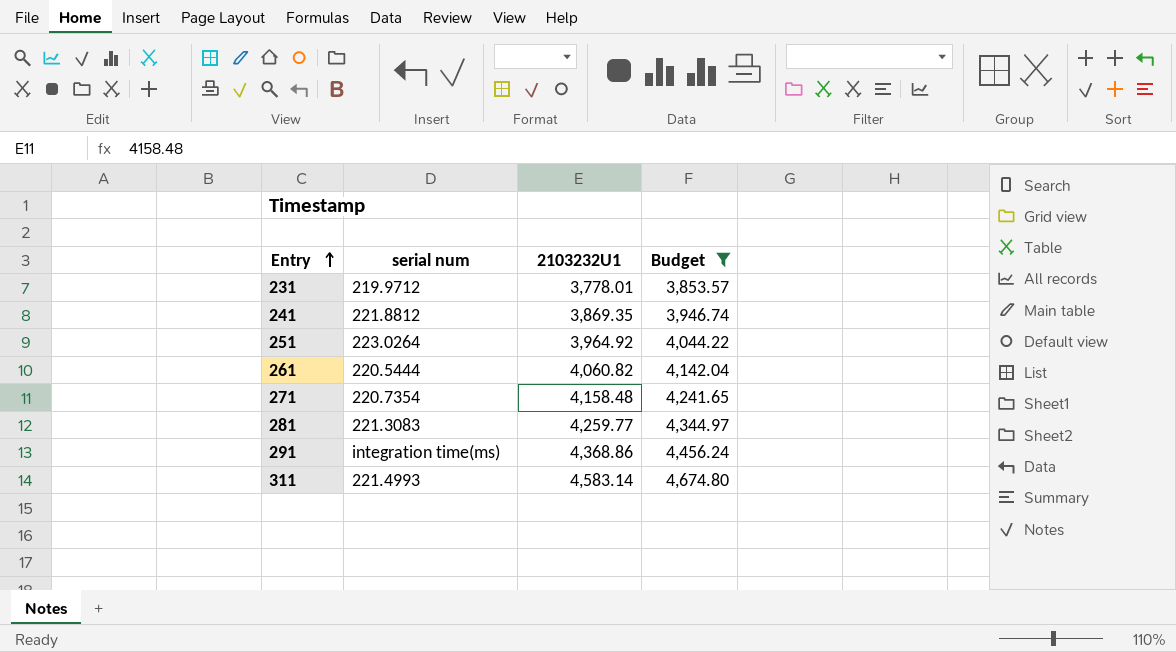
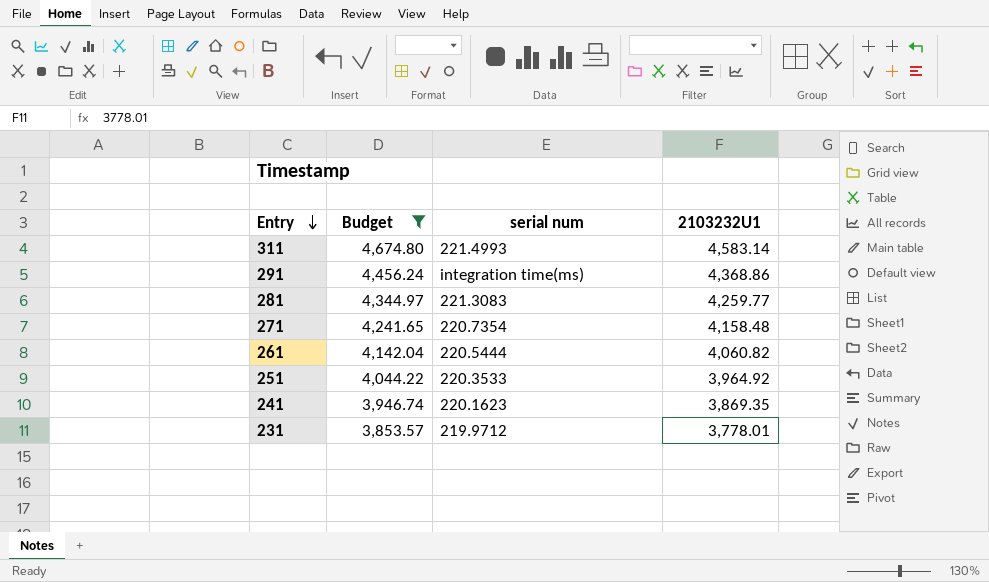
row order: Entry ascending -> Entry descending
column Budget | position: 4 -> 2
251 | serial num: 223.0264 -> 220.3533
241 | serial num: 221.8812 -> 220.1623

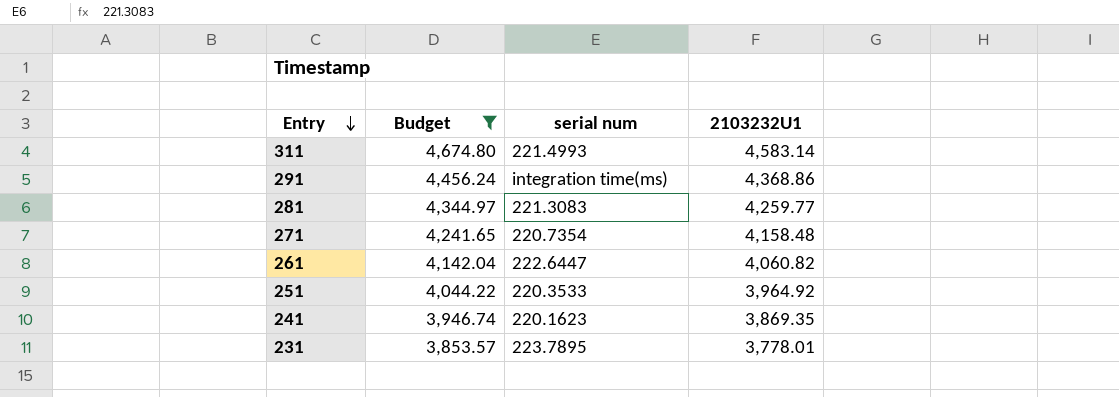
261 | serial num: 220.5444 -> 222.6447
231 | serial num: 219.9712 -> 223.7895

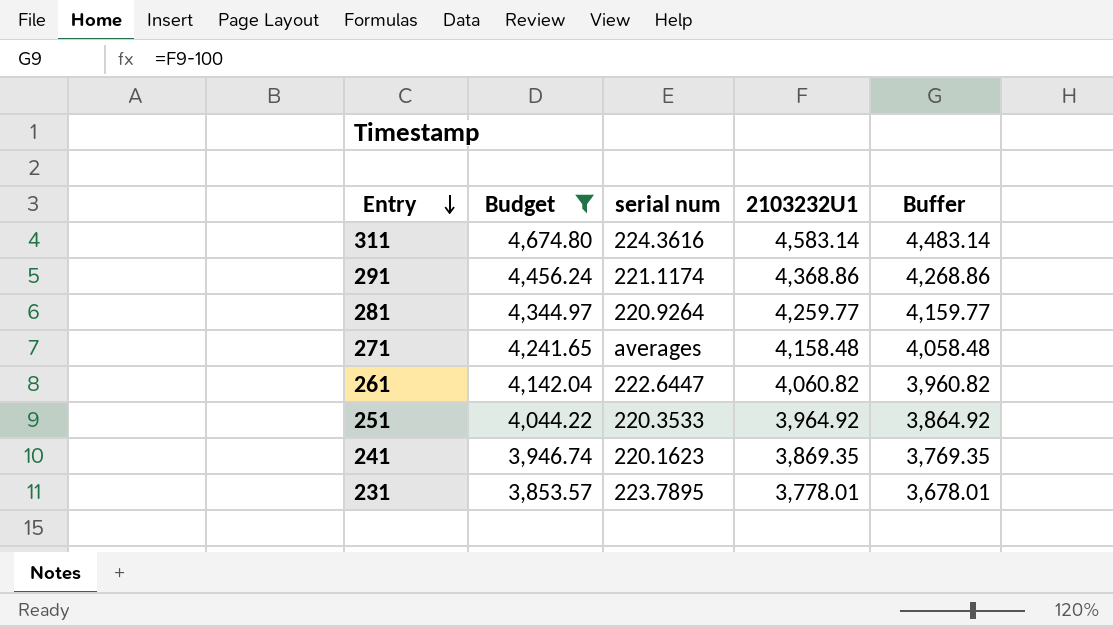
column Buffer | formula: none -> [2103232U1] - 100
311 | serial num: 221.4993 -> 224.3616
291 | serial num: integration time(ms) -> 221.1174
281 | serial num: 221.3083 -> 220.9264
271 | serial num: 220.7354 -> averages

